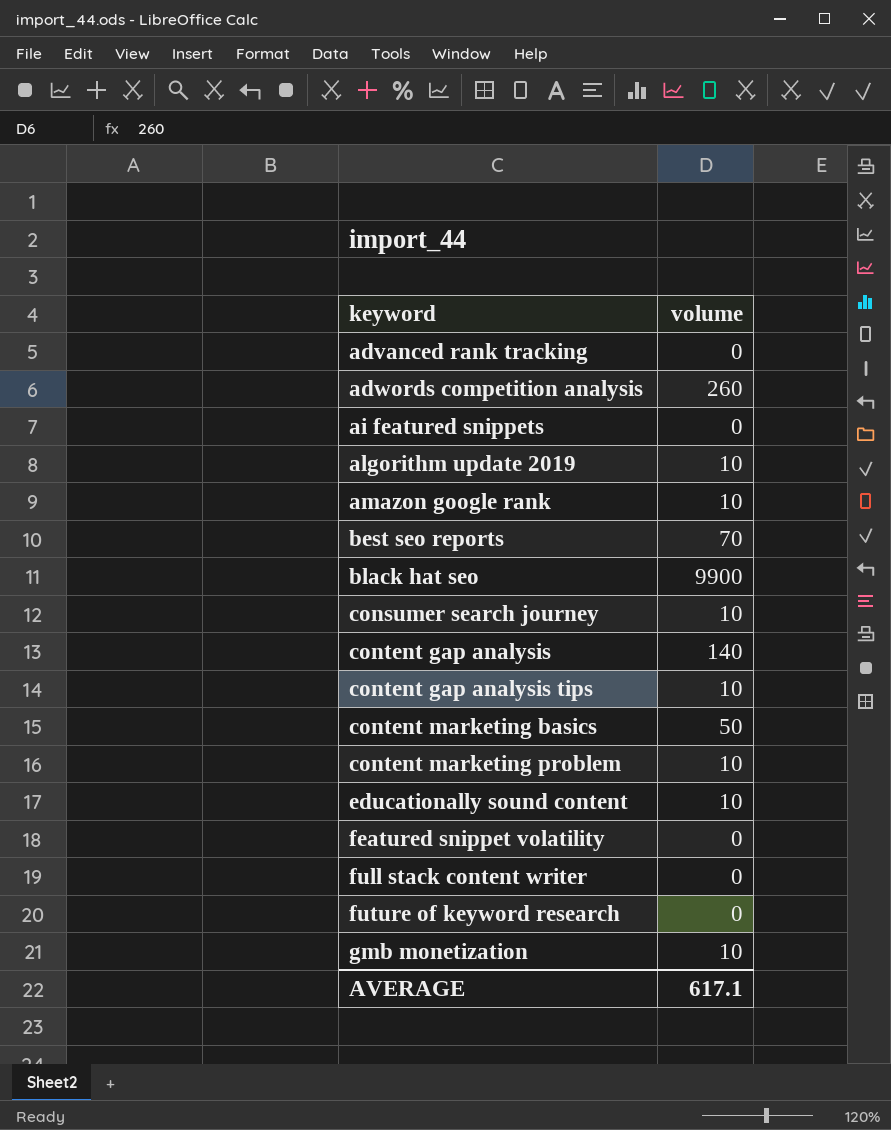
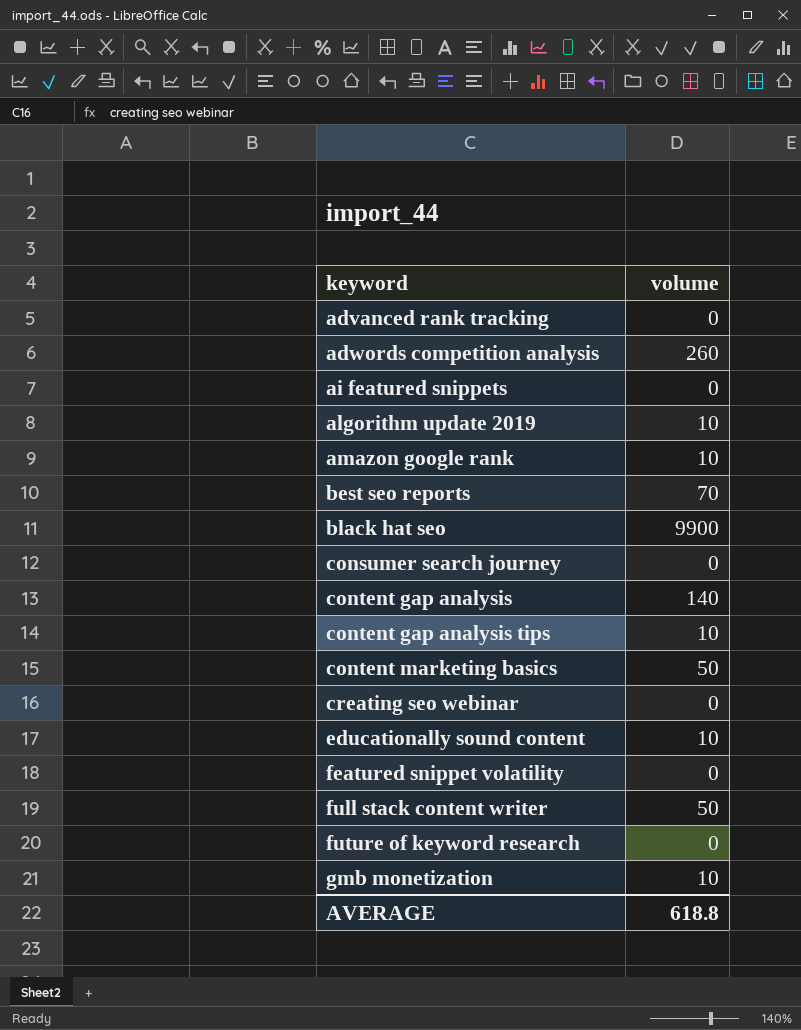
row content marketing problem: 10 -> none
consumer search journey | volume: 10 -> 0
row creating seo webinar: none -> 0
full stack content writer | volume: 0 -> 50
AVERAGE | volume: 617.1 -> 618.8

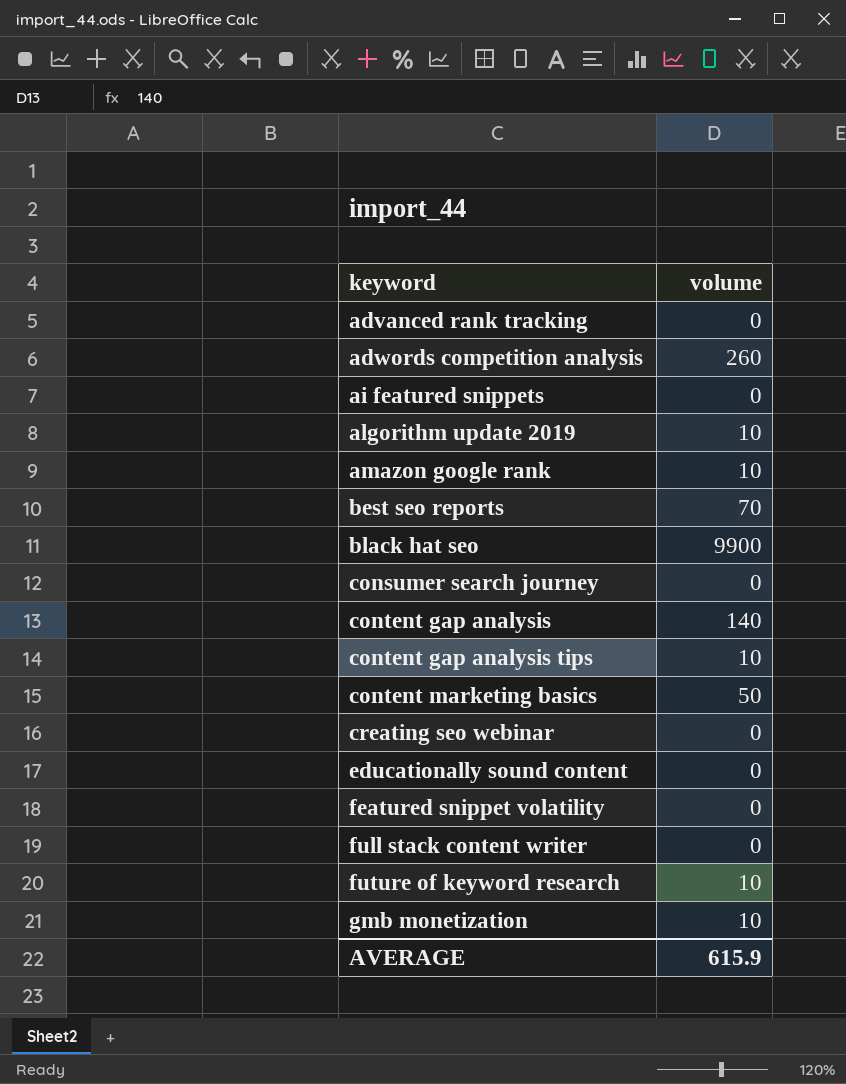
educationally sound content | volume: 10 -> 0
full stack content writer | volume: 50 -> 0
future of keyword research | volume: 0 -> 10
AVERAGE | volume: 618.8 -> 615.9

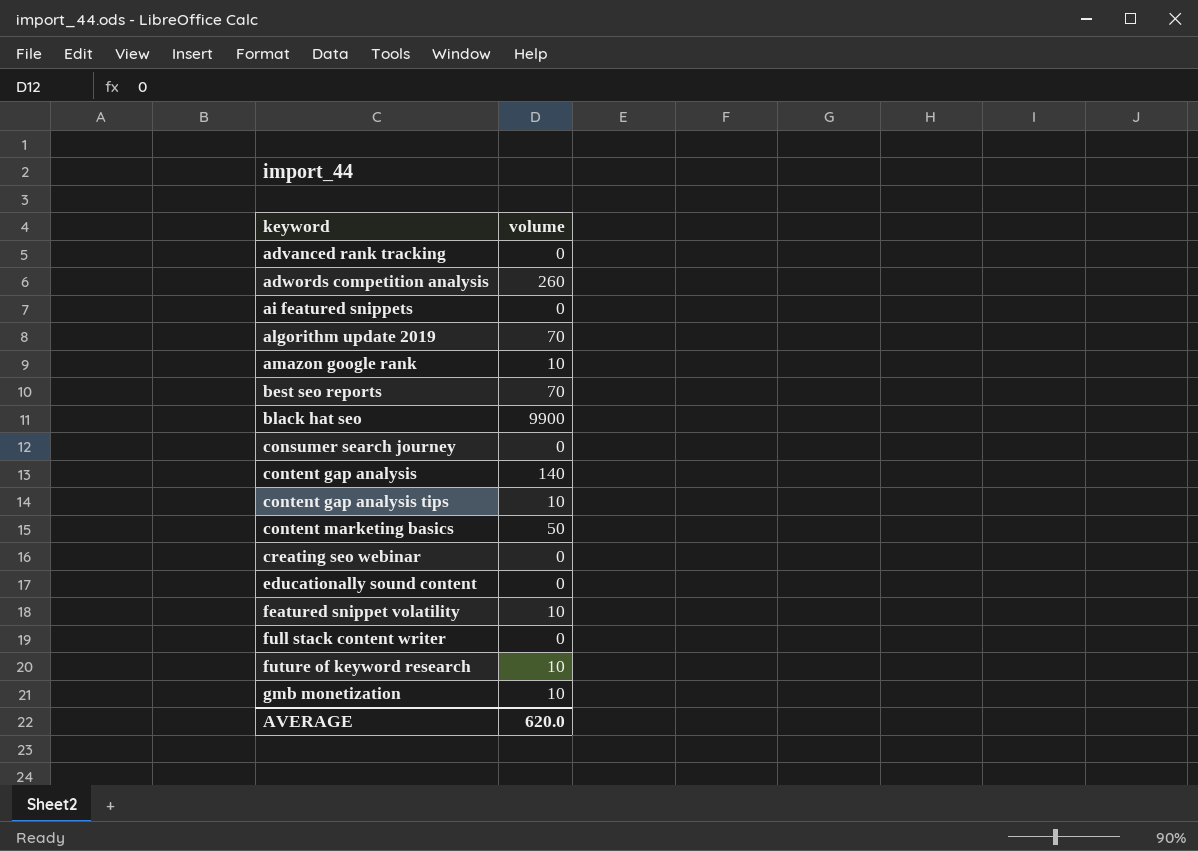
algorithm update 2019 | volume: 10 -> 70
featured snippet volatility | volume: 0 -> 10
AVERAGE | volume: 615.9 -> 620.0

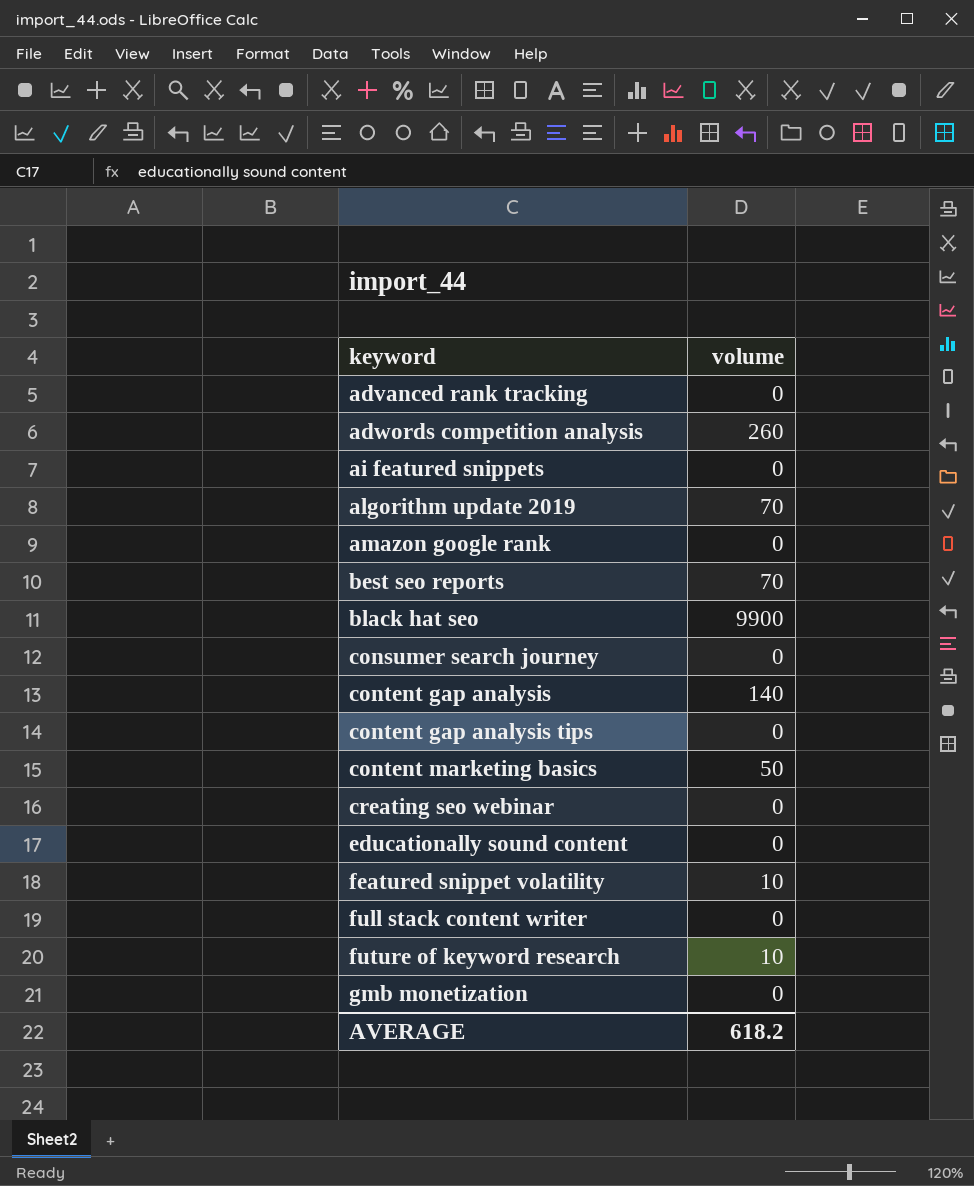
amazon google rank | volume: 10 -> 0
content gap analysis tips | volume: 10 -> 0
gmb monetization | volume: 10 -> 0
AVERAGE | volume: 620.0 -> 618.2

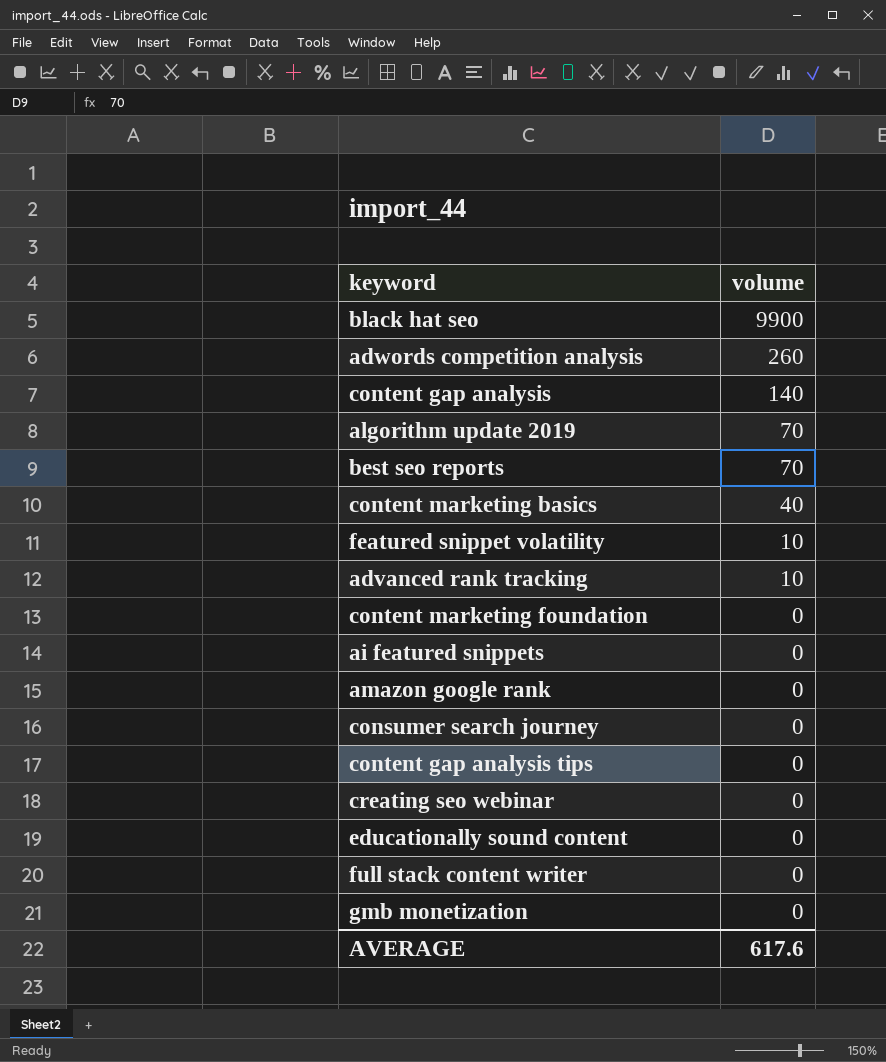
row order: keyword ascending -> volume descending
row future of keyword research: 10 -> none
content marketing basics | volume: 50 -> 40
advanced rank tracking | volume: 0 -> 10
row content marketing foundation: none -> 0
AVERAGE | volume: 618.2 -> 617.6

